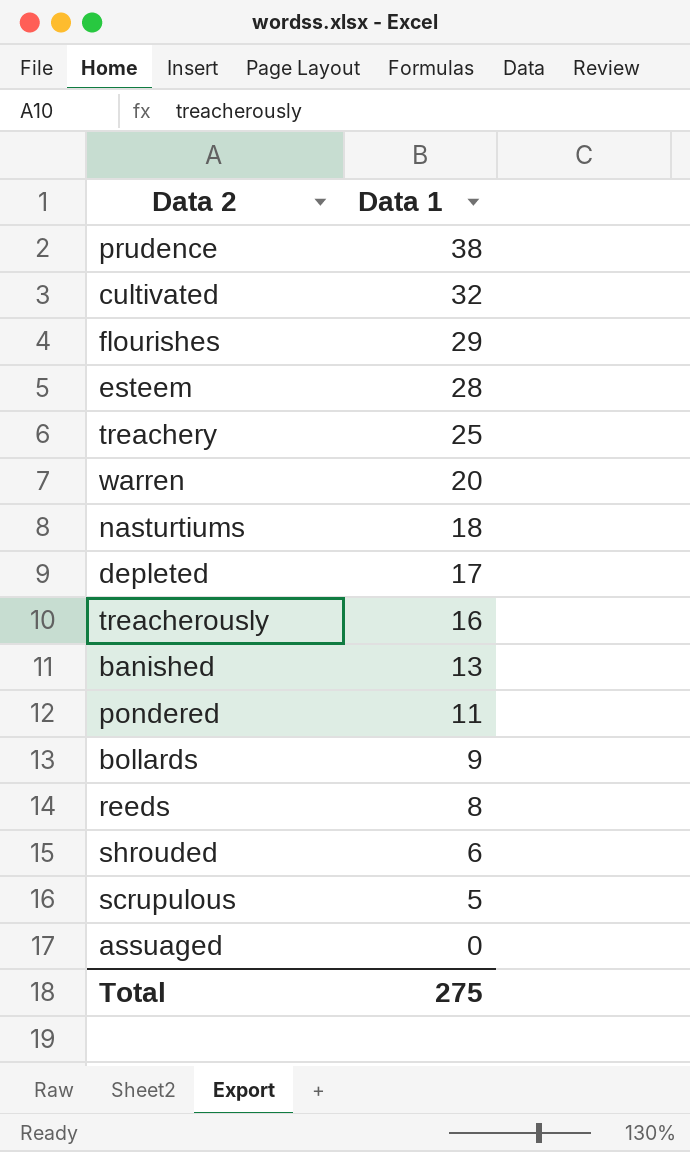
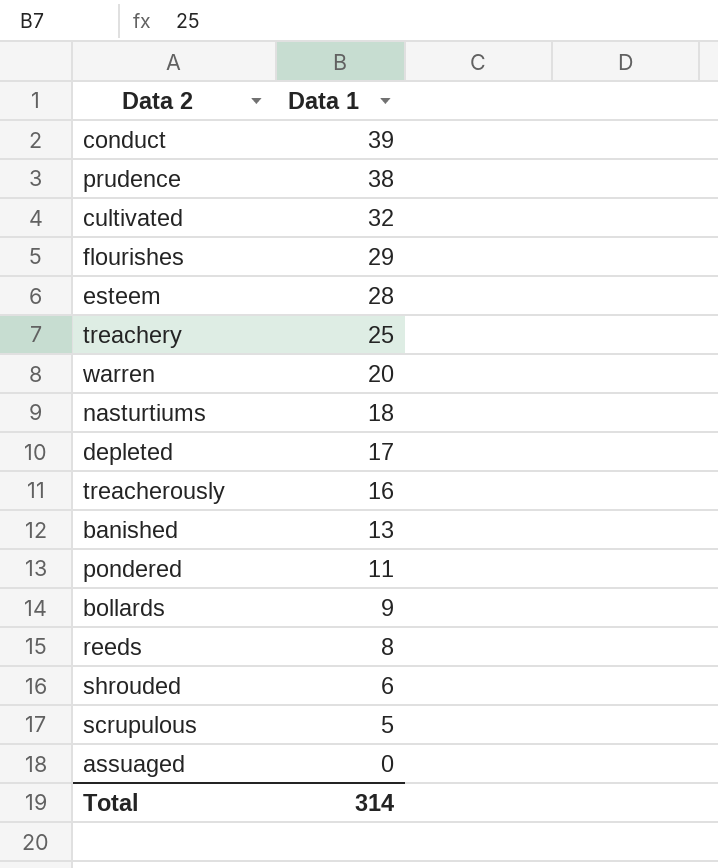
row conduct: none -> 39
Total | Data 1: 275 -> 314

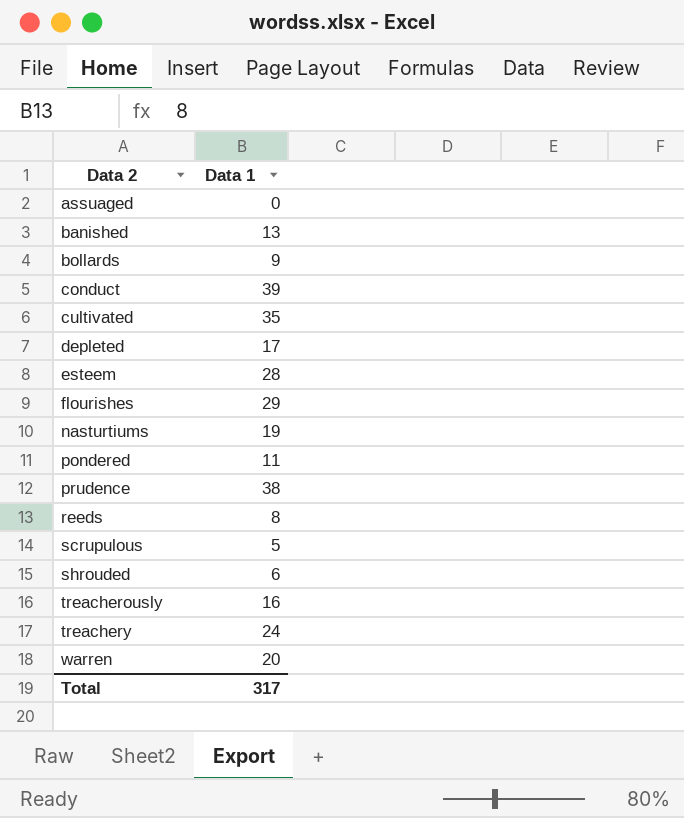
row order: Data 1 descending -> Data 2 ascending
cultivated | Data 1: 32 -> 35
nasturtiums | Data 1: 18 -> 19
treachery | Data 1: 25 -> 24
Total | Data 1: 314 -> 317

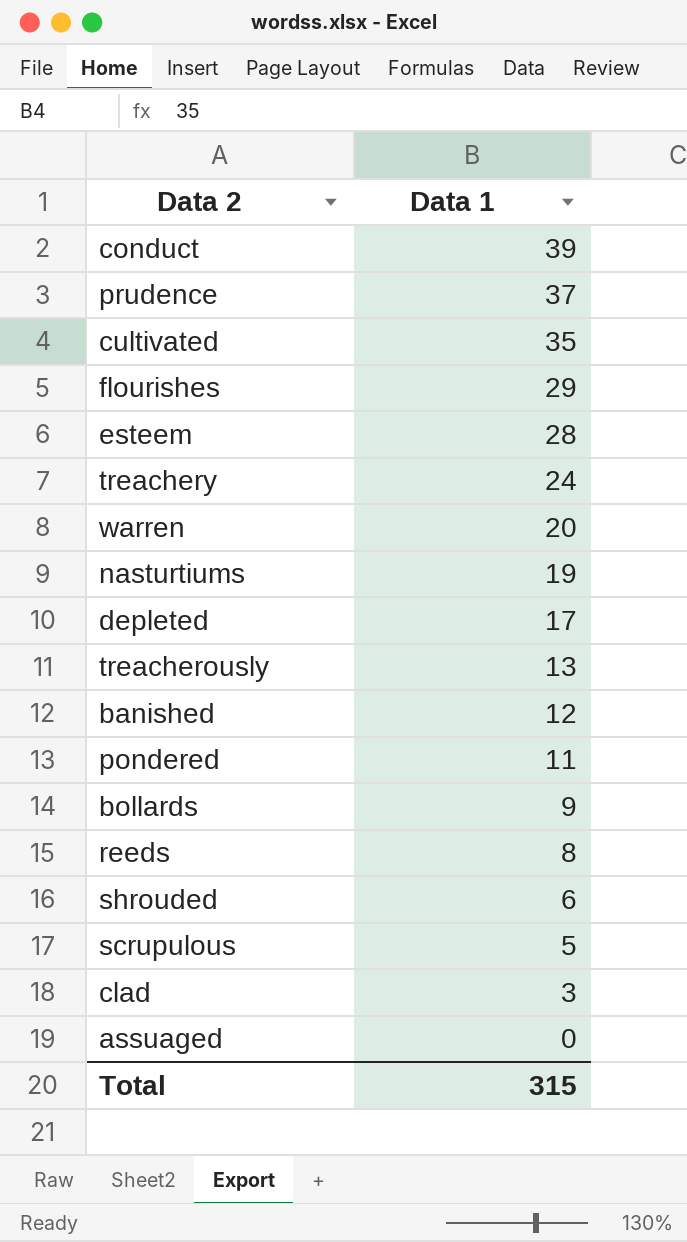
row order: Data 2 ascending -> Data 1 descending
prudence | Data 1: 38 -> 37
treacherously | Data 1: 16 -> 13
banished | Data 1: 13 -> 12
row clad: none -> 3
Total | Data 1: 317 -> 315

